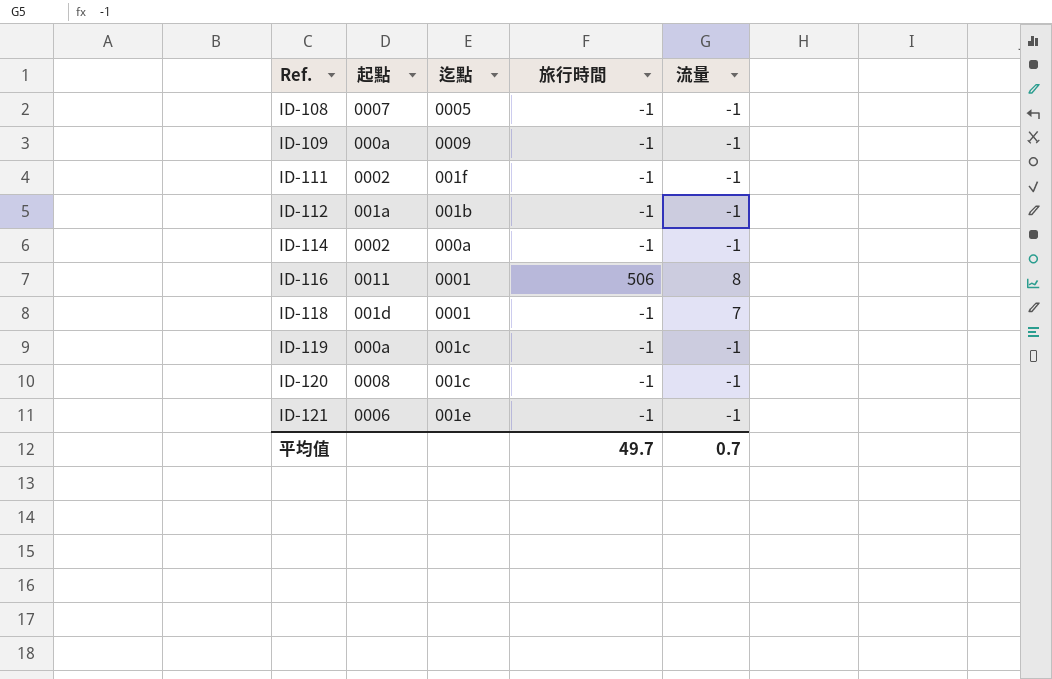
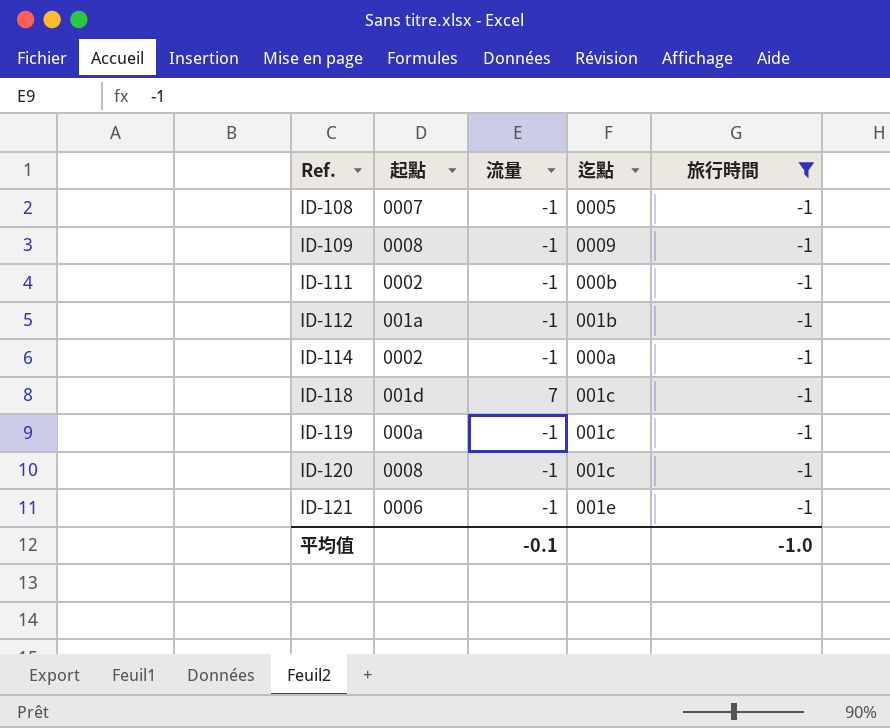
filter: none -> 旅行時間 = -1
column 流量 | position: 5 -> 3
ID-109 | 起點: 000a -> 0008
ID-111 | 迄點: 001f -> 000b
ID-118 | 迄點: 0001 -> 001c
平均值 | 流量: 0.7 -> -0.1
平均值 | 旅行時間: 49.7 -> -1.0

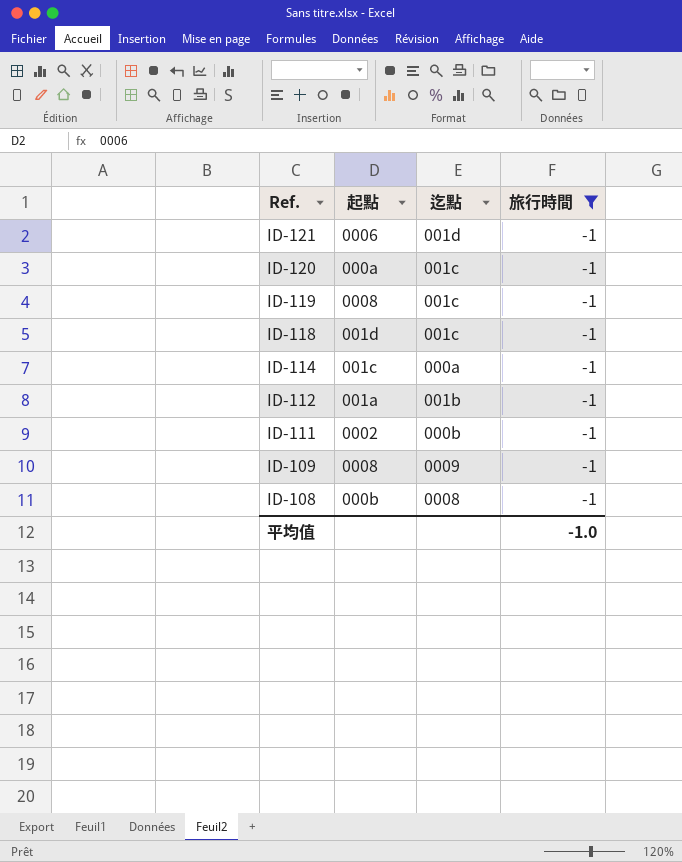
row order: Ref. ascending -> Ref. descending
column 流量 | position: 3 -> none
ID-121 | 迄點: 001e -> 001d
ID-120 | 起點: 0008 -> 000a
ID-119 | 起點: 000a -> 0008
ID-114 | 起點: 0002 -> 001c
ID-108 | 起點: 0007 -> 000b
ID-108 | 迄點: 0005 -> 0008

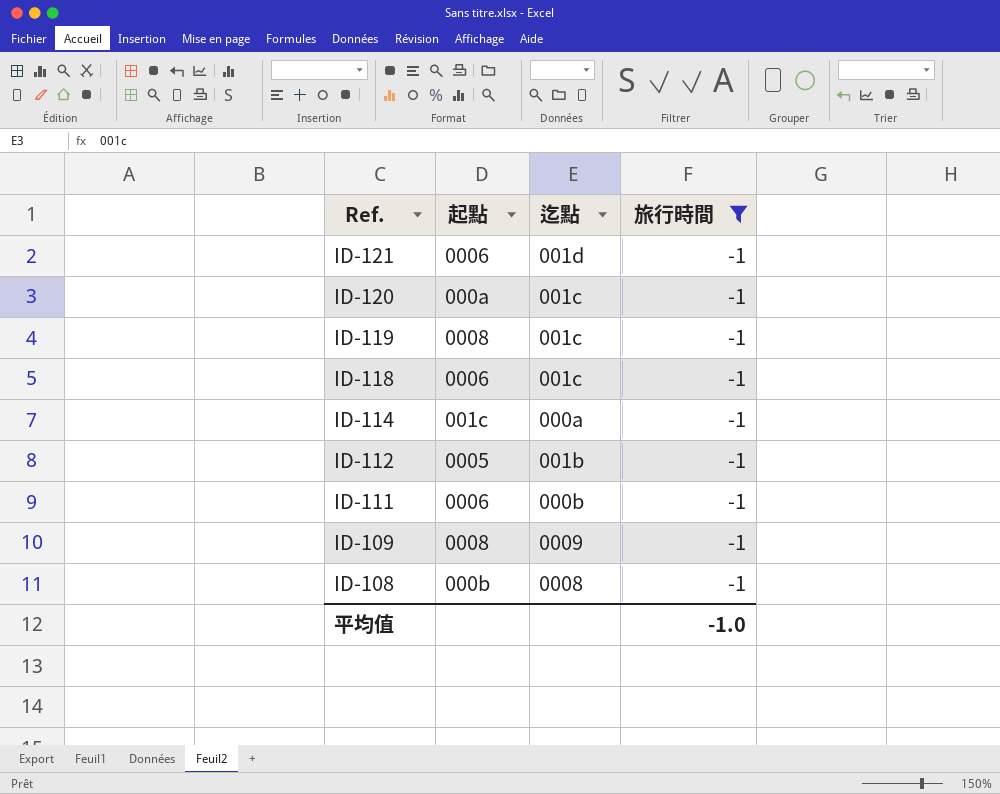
ID-118 | 起點: 001d -> 0006
ID-112 | 起點: 001a -> 0005
ID-111 | 起點: 0002 -> 0006

